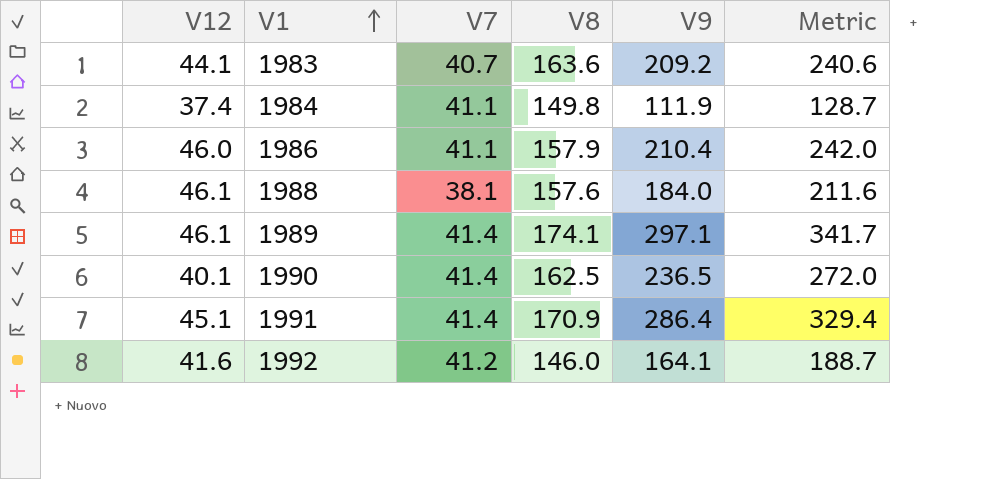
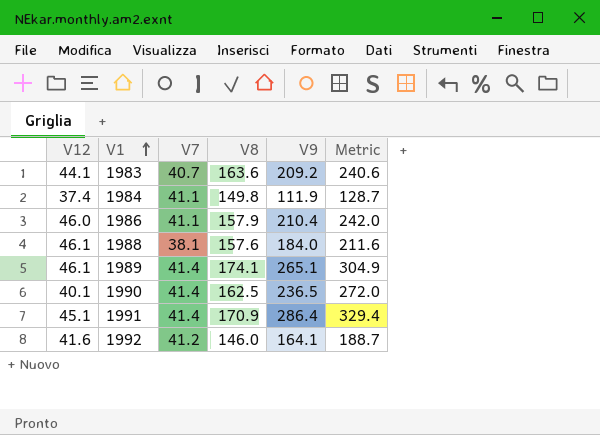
1989 | V9: 297.1 -> 265.1
1989 | Metric: 341.7 -> 304.9

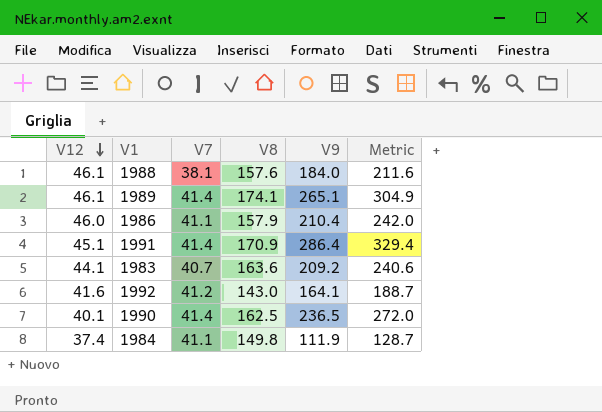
row order: V1 ascending -> V12 descending
1992 | V8: 146.0 -> 143.0

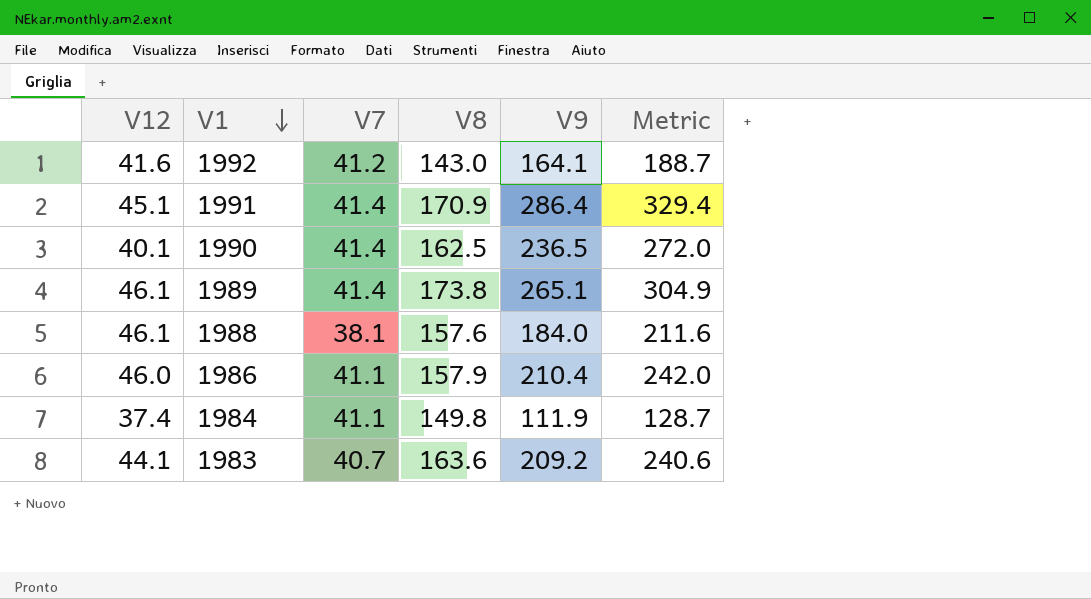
row order: V12 descending -> V1 descending
1989 | V8: 174.1 -> 173.8

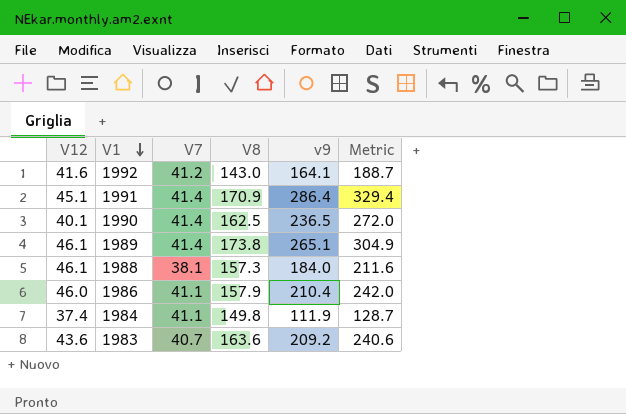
column name: V9 -> v9
1988 | V8: 157.6 -> 157.3
1983 | V12: 44.1 -> 43.6

